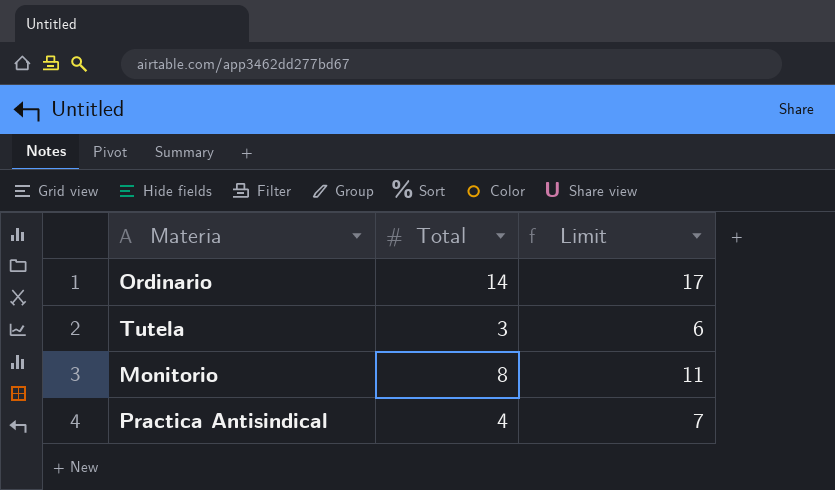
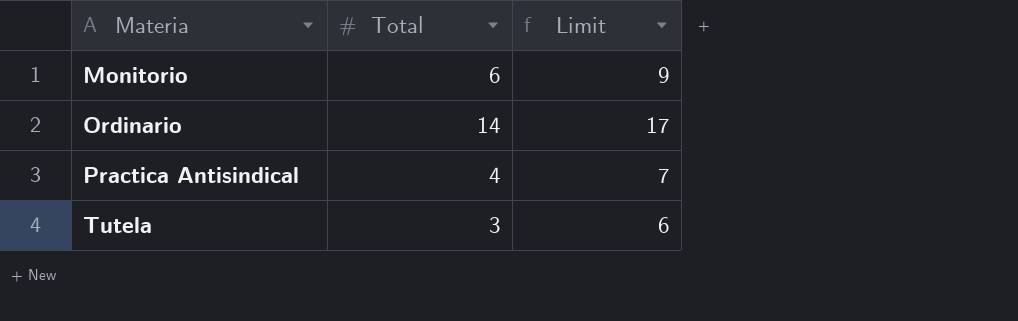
row order: none -> Materia ascending
Monitorio | Total: 8 -> 6
Monitorio | Limit: 11 -> 9

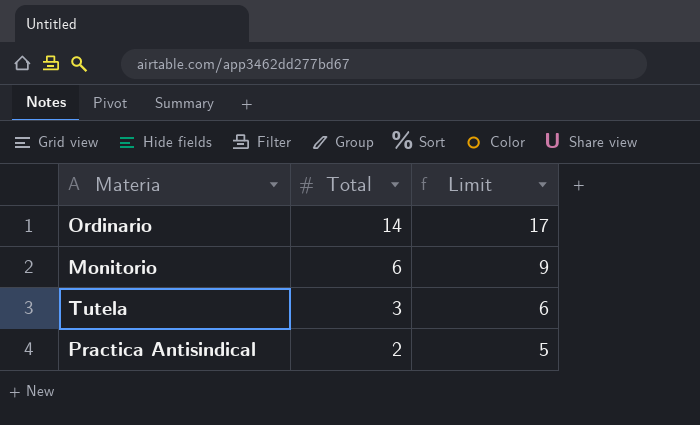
row order: Materia ascending -> Total descending
Practica Antisindical | Total: 4 -> 2
Practica Antisindical | Limit: 7 -> 5

